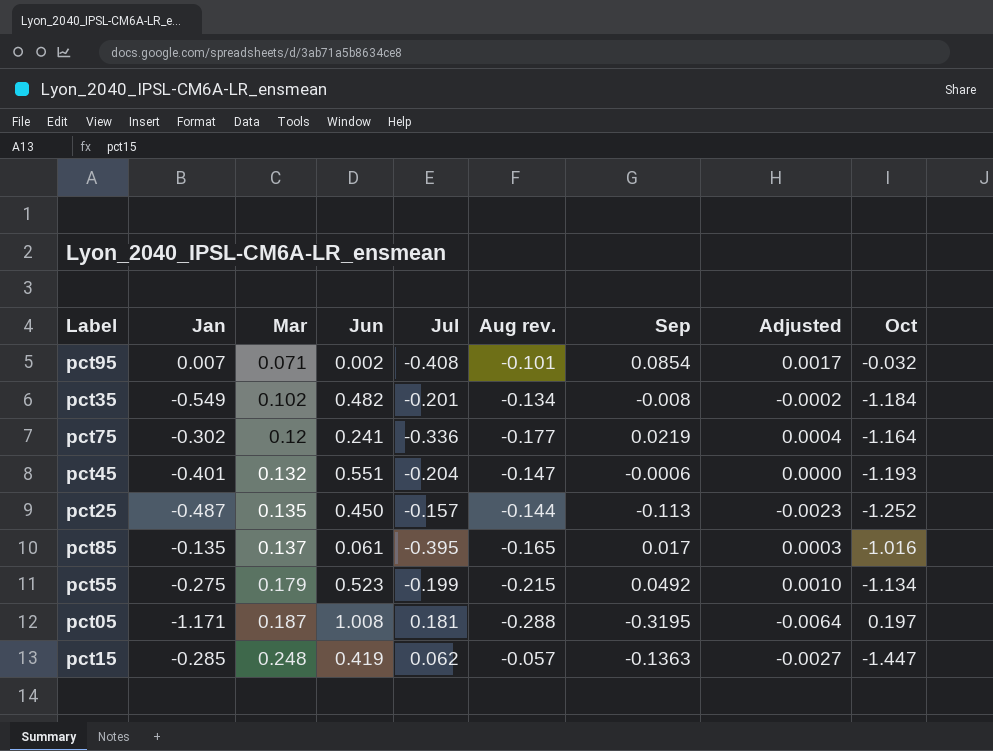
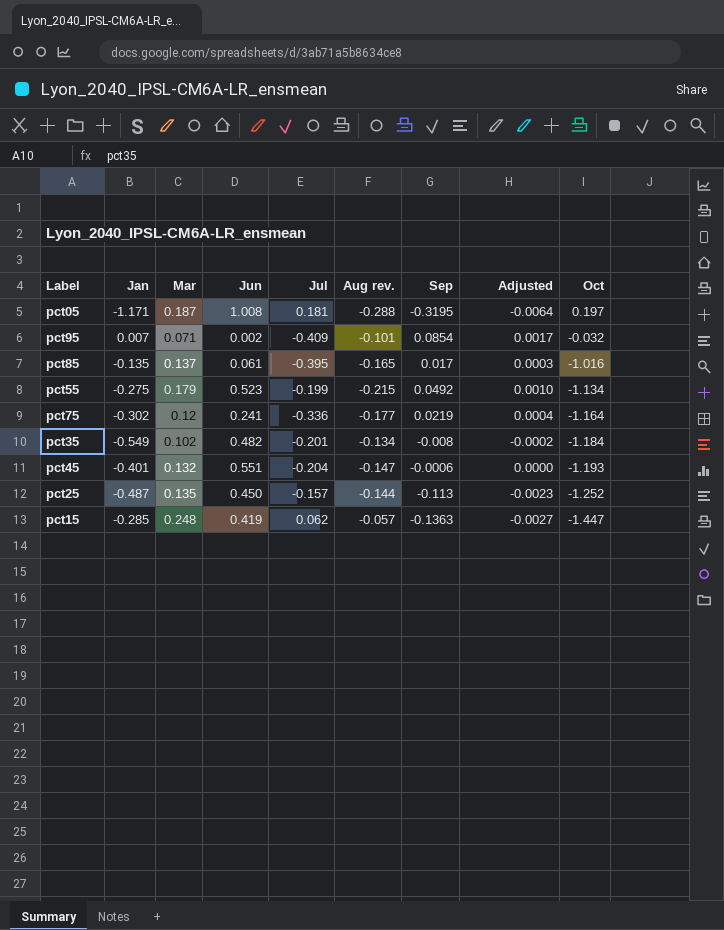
row order: Mar ascending -> Oct descending
pct95 | Jul: -0.408 -> -0.409

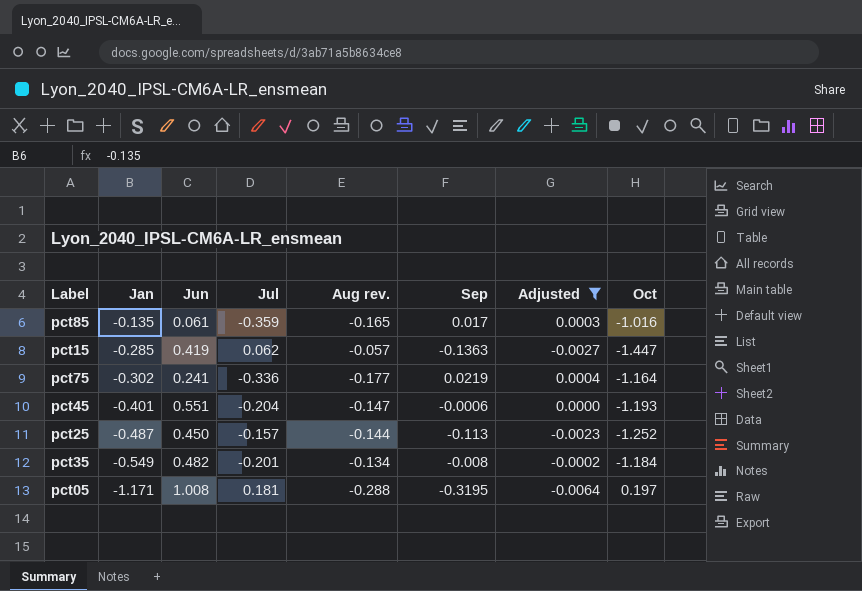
filter: none -> Adjusted <= 0.0004
row order: Oct descending -> Jan descending
column Mar | position: 3 -> none
pct85 | Jul: -0.395 -> -0.359

